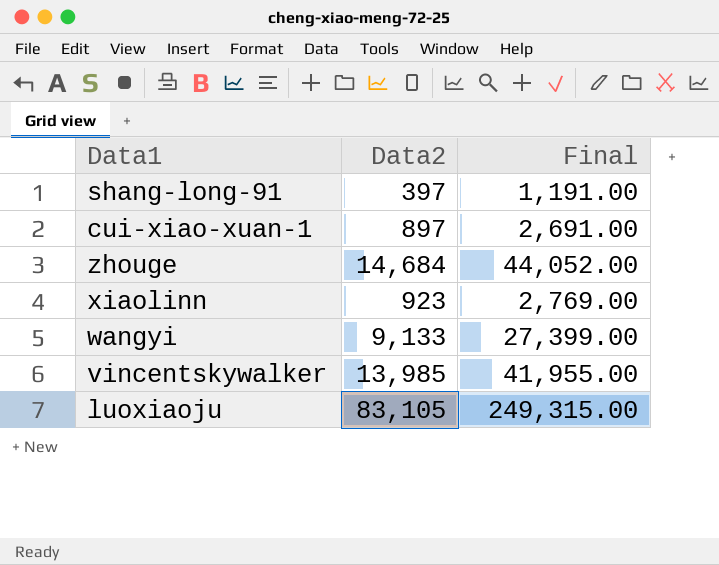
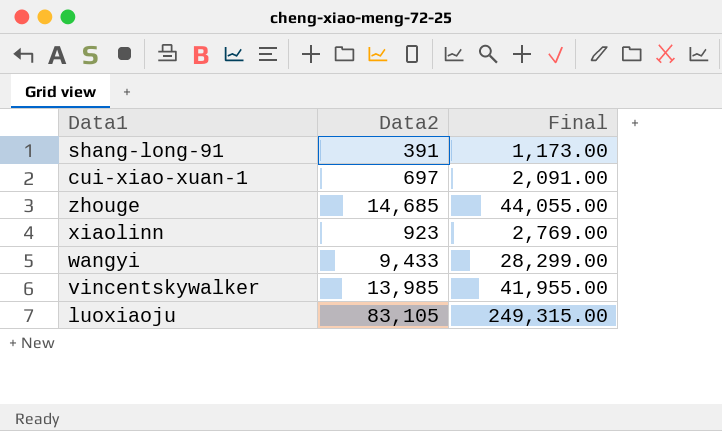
shang-long-91 | Data2: 397 -> 391
shang-long-91 | Final: 1,191.00 -> 1,173.00
cui-xiao-xuan-1 | Data2: 897 -> 697
cui-xiao-xuan-1 | Final: 2,691.00 -> 2,091.00
zhouge | Data2: 14,684 -> 14,685
zhouge | Final: 44,052.00 -> 44,055.00
wangyi | Data2: 9,133 -> 9,433
wangyi | Final: 27,399.00 -> 28,299.00

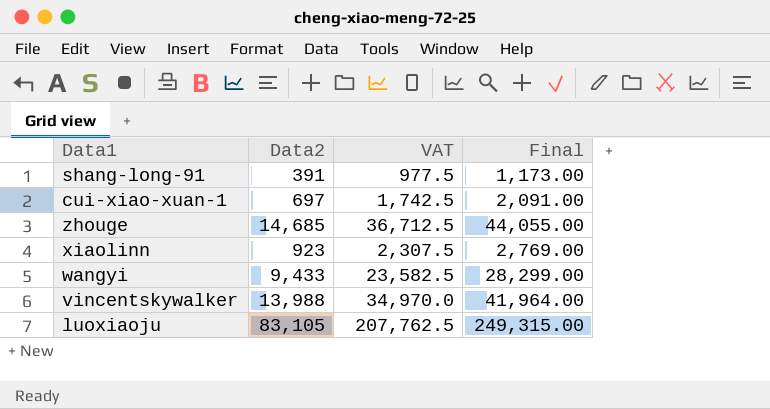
column VAT | formula: none -> [Data2] * 2.5
vincentskywalker | Data2: 13,985 -> 13,988
vincentskywalker | Final: 41,955.00 -> 41,964.00

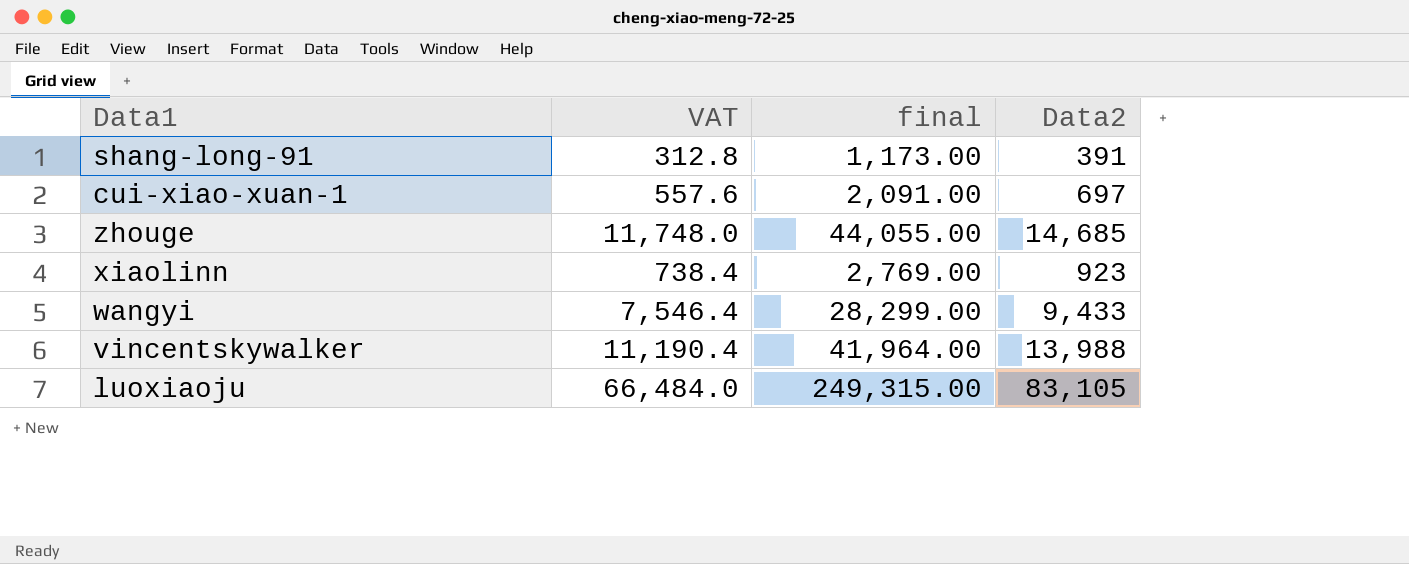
column VAT | formula: [Data2] * 2.5 -> [Data2] * 0.8
column name: Final -> final
column Data2 | position: 2 -> 4

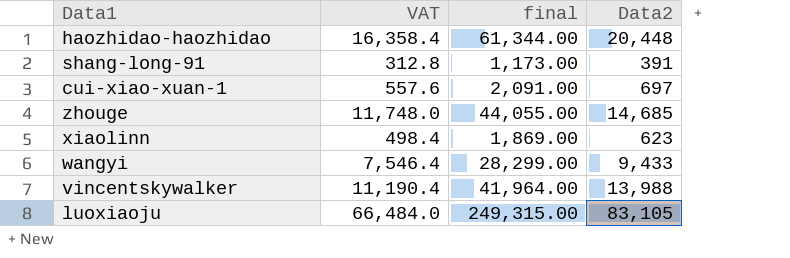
row haozhidao-haozhidao: none -> 16,358.4 | 61,344.00 | 20,448
xiaolinn | VAT: 738.4 -> 498.4
xiaolinn | final: 2,769.00 -> 1,869.00
xiaolinn | Data2: 923 -> 623

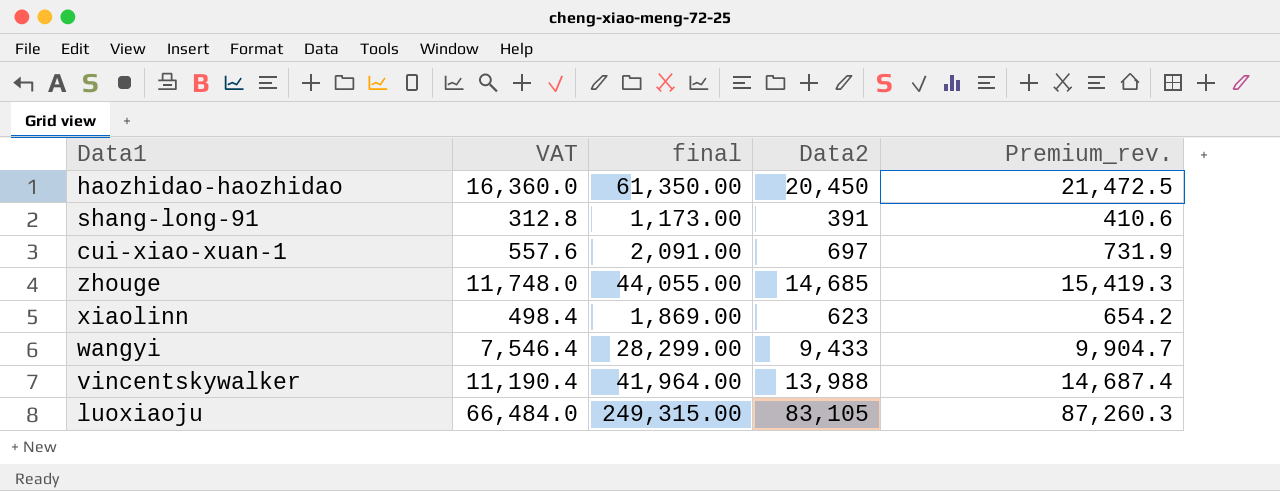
column Premium_rev. | formula: none -> [Data2] * 1.05
haozhidao-haozhidao | VAT: 16,358.4 -> 16,360.0
haozhidao-haozhidao | final: 61,344.00 -> 61,350.00
haozhidao-haozhidao | Data2: 20,448 -> 20,450

